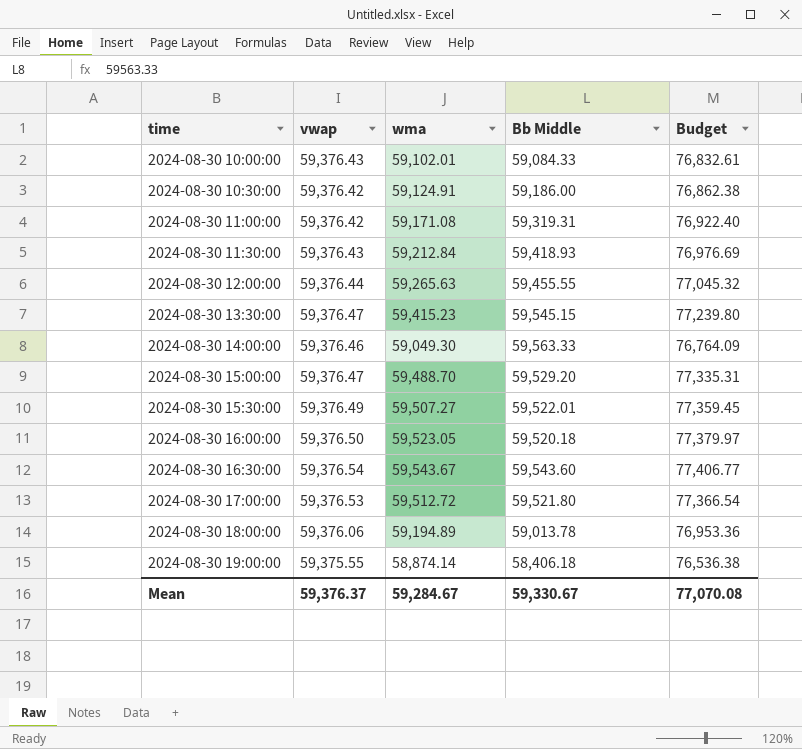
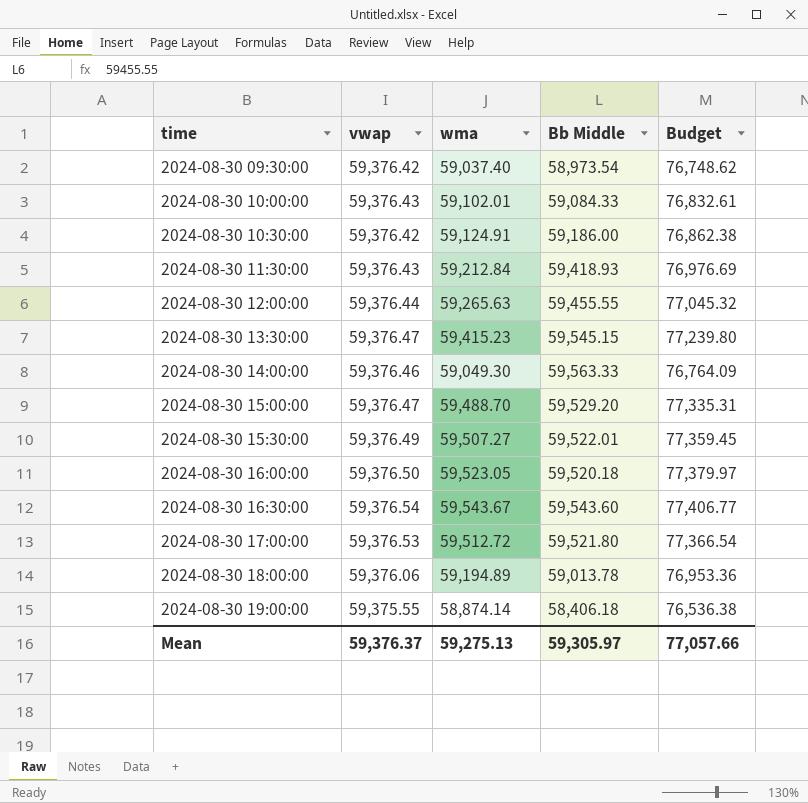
row 2024-08-30 11:00:00: 59,376.42 | 59,171.08 | 59,319.31 | 76,922.40 -> none
row 2024-08-30 09:30:00: none -> 59,376.42 | 59,037.40 | 58,973.54 | 76,748.62
Mean | wma: 59,284.67 -> 59,275.13
Mean | Bb Middle: 59,330.67 -> 59,305.97
Mean | Budget: 77,070.08 -> 77,057.66

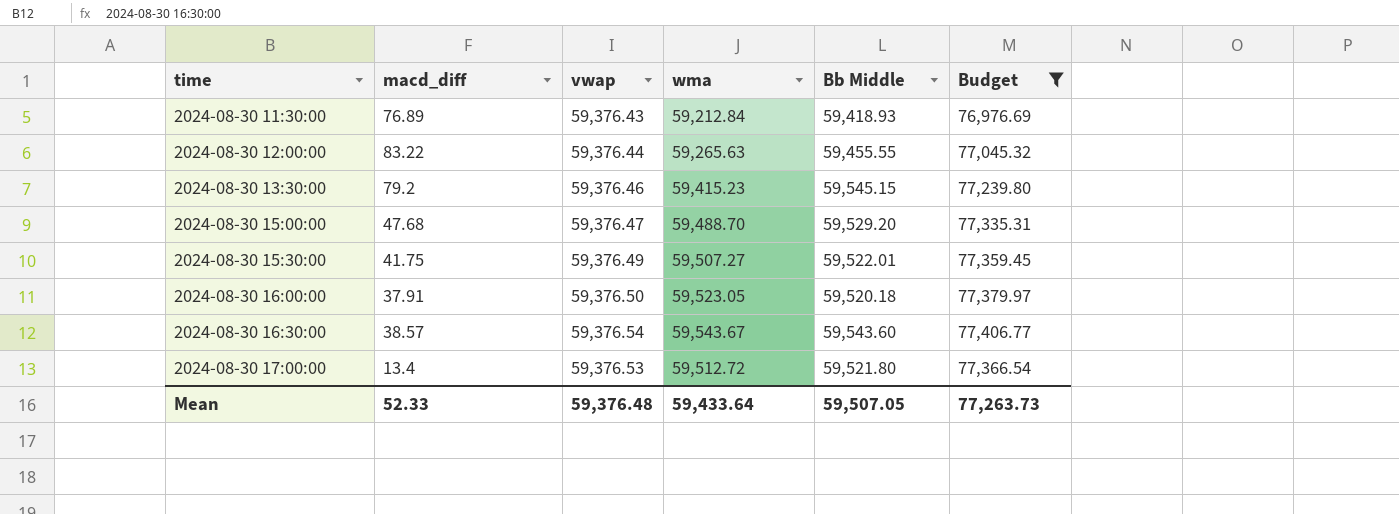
filter: none -> Budget >= 76,976.69
column macd_diff | position: none -> 2
2024-08-30 13:30:00 | vwap: 59,376.47 -> 59,376.46
Mean | vwap: 59,376.37 -> 59,376.48
Mean | wma: 59,275.13 -> 59,433.64
Mean | Bb Middle: 59,305.97 -> 59,507.05
Mean | Budget: 77,057.66 -> 77,263.73

